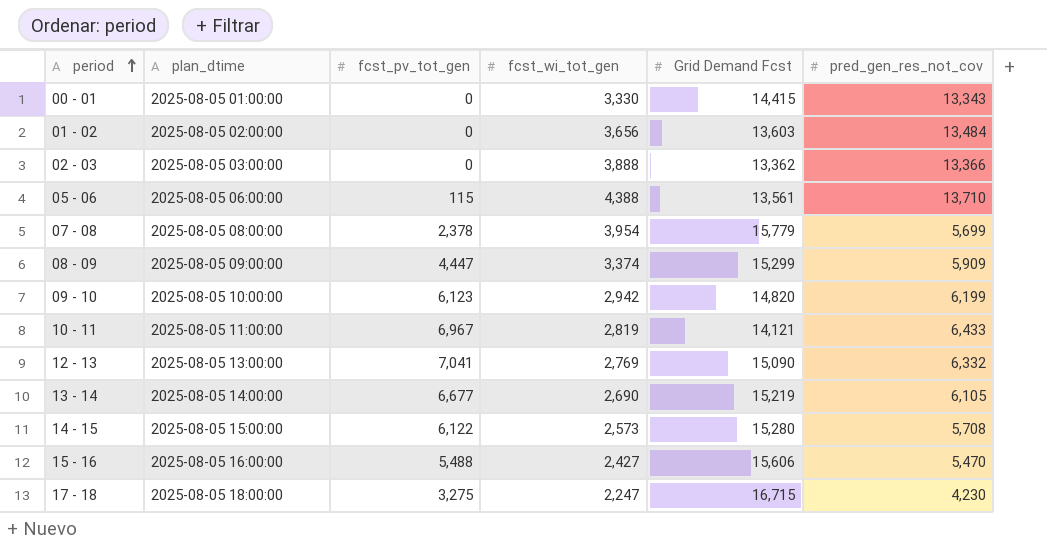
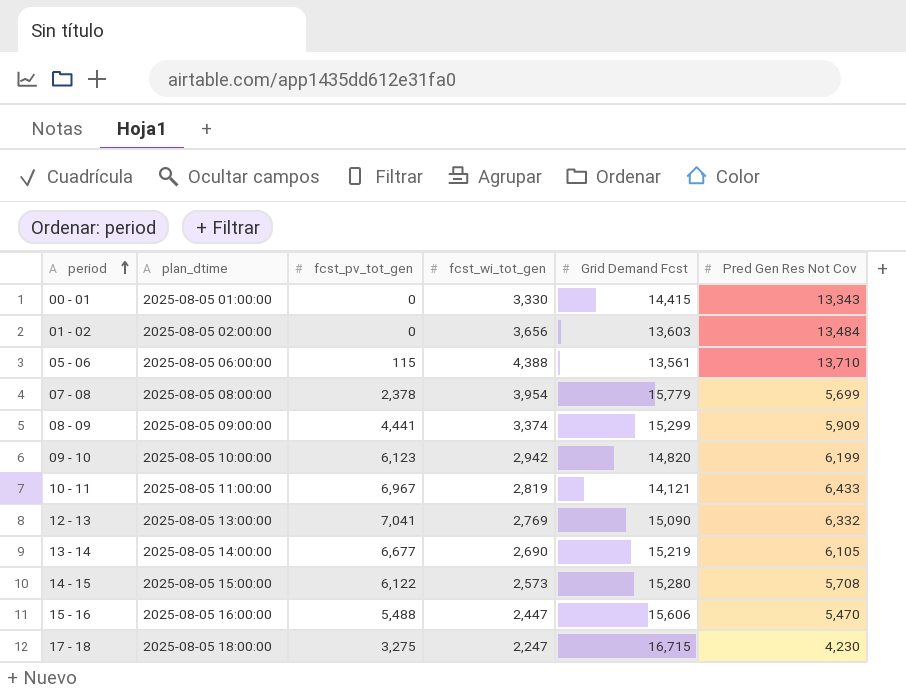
column name: pred_gen_res_not_cov -> Pred Gen Res Not Cov
row 02 - 03: 2025-08-05 03:00:00 | 0 | 3,888 | 13,362 | 13,366 -> none
08 - 09 | fcst_pv_tot_gen: 4,447 -> 4,441
15 - 16 | fcst_wi_tot_gen: 2,427 -> 2,447

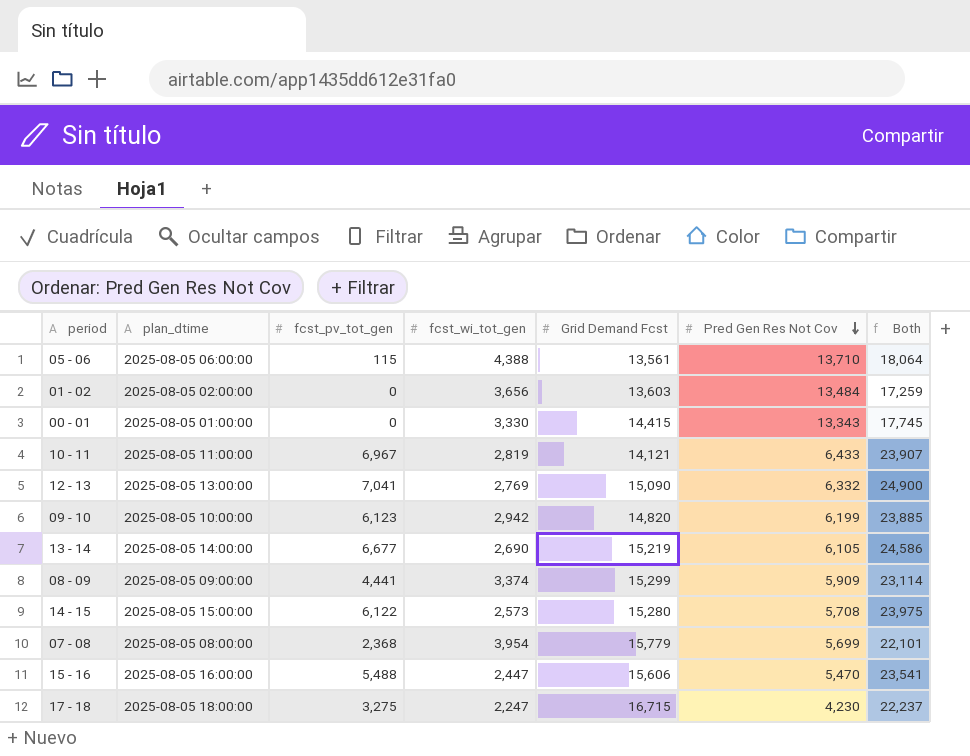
row order: period ascending -> Pred Gen Res Not Cov descending
column Both | formula: none -> [fcst_pv_tot_gen] + [fcst_wi_tot_gen] + [Grid Demand Fcst]
07 - 08 | fcst_pv_tot_gen: 2,378 -> 2,368

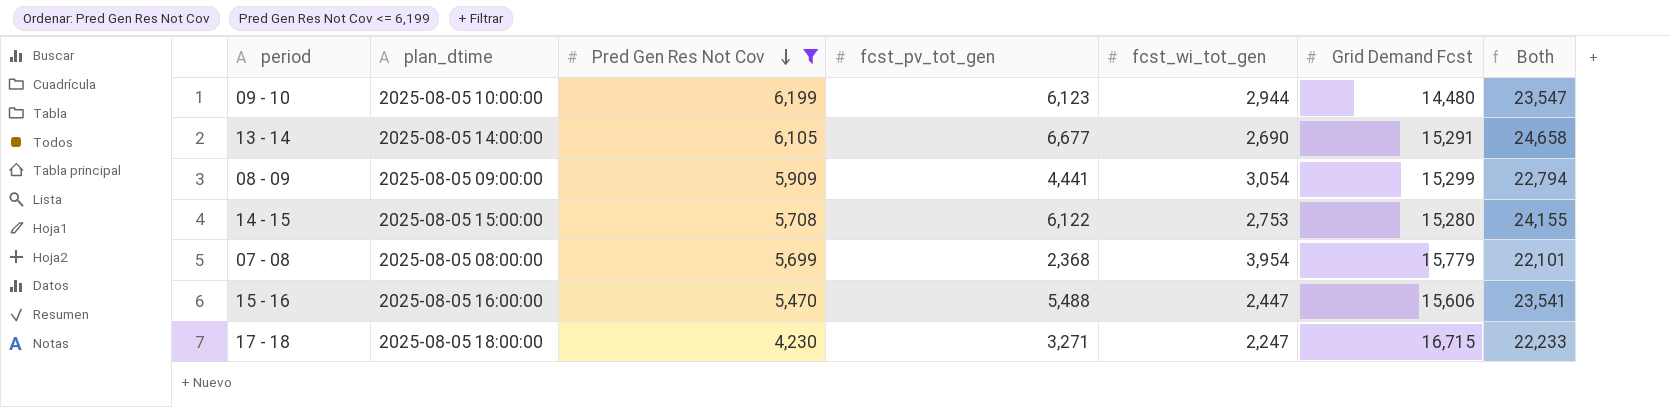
filter: none -> Pred Gen Res Not Cov <= 6,199
column Pred Gen Res Not Cov | position: 6 -> 3
09 - 10 | fcst_wi_tot_gen: 2,942 -> 2,944
09 - 10 | Grid Demand Fcst: 14,820 -> 14,480
09 - 10 | Both: 23,885 -> 23,547
13 - 14 | Grid Demand Fcst: 15,219 -> 15,291
13 - 14 | Both: 24,586 -> 24,658
08 - 09 | fcst_wi_tot_gen: 3,374 -> 3,054
08 - 09 | Both: 23,114 -> 22,794
14 - 15 | fcst_wi_tot_gen: 2,573 -> 2,753
14 - 15 | Both: 23,975 -> 24,155
17 - 18 | fcst_pv_tot_gen: 3,275 -> 3,271
17 - 18 | Both: 22,237 -> 22,233

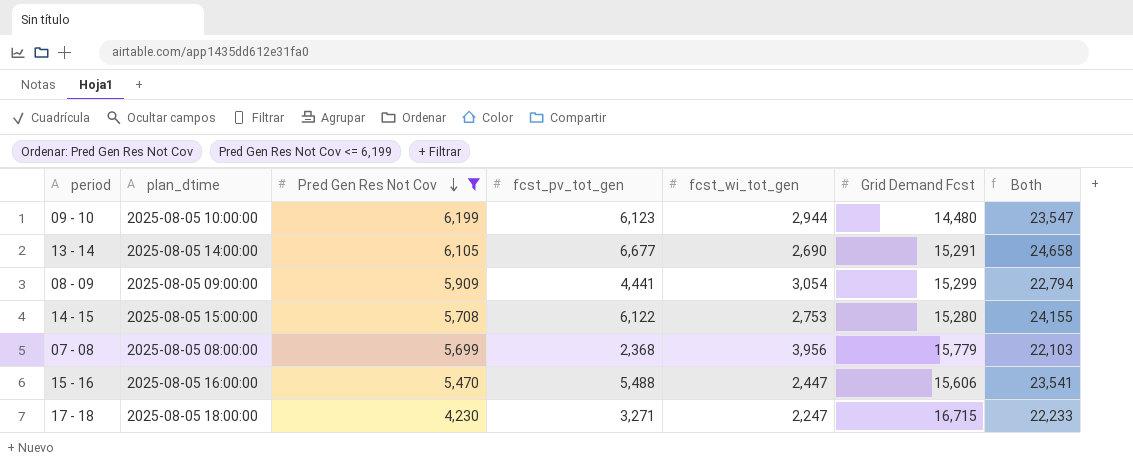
07 - 08 | fcst_wi_tot_gen: 3,954 -> 3,956
07 - 08 | Both: 22,101 -> 22,103

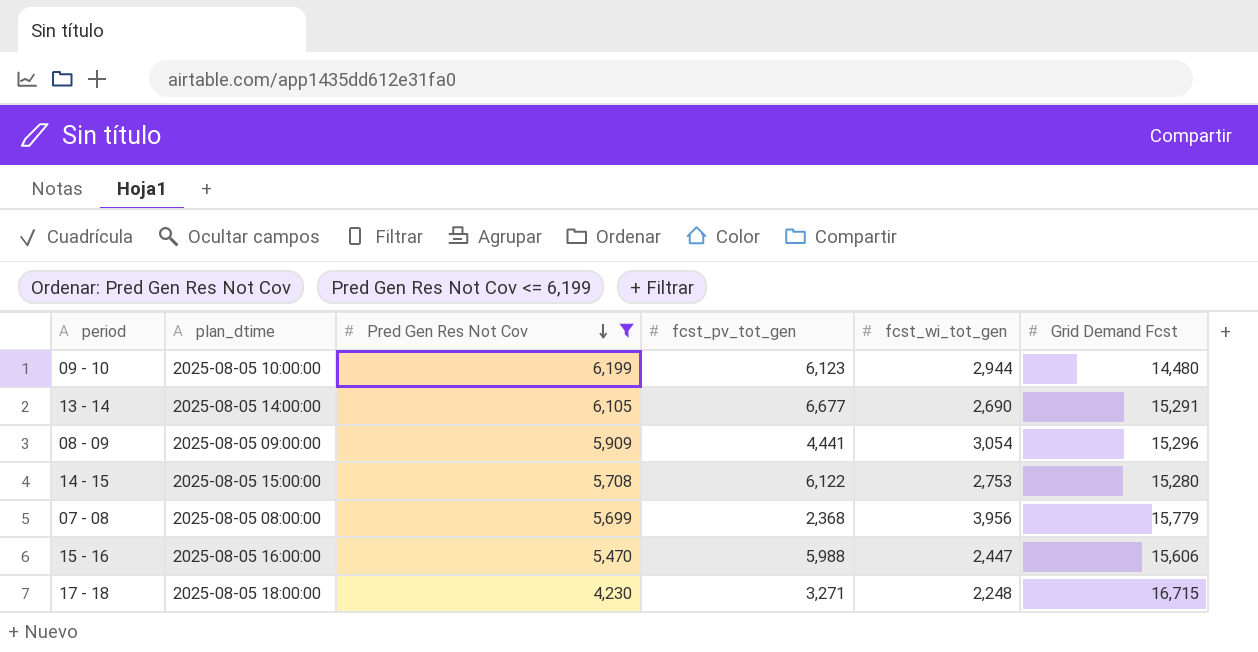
column Both | formula: [fcst_pv_tot_gen] + [fcst_wi_tot_gen] + [Grid Demand Fcst] -> none
08 - 09 | Grid Demand Fcst: 15,299 -> 15,296
15 - 16 | fcst_pv_tot_gen: 5,488 -> 5,988
17 - 18 | fcst_wi_tot_gen: 2,247 -> 2,248

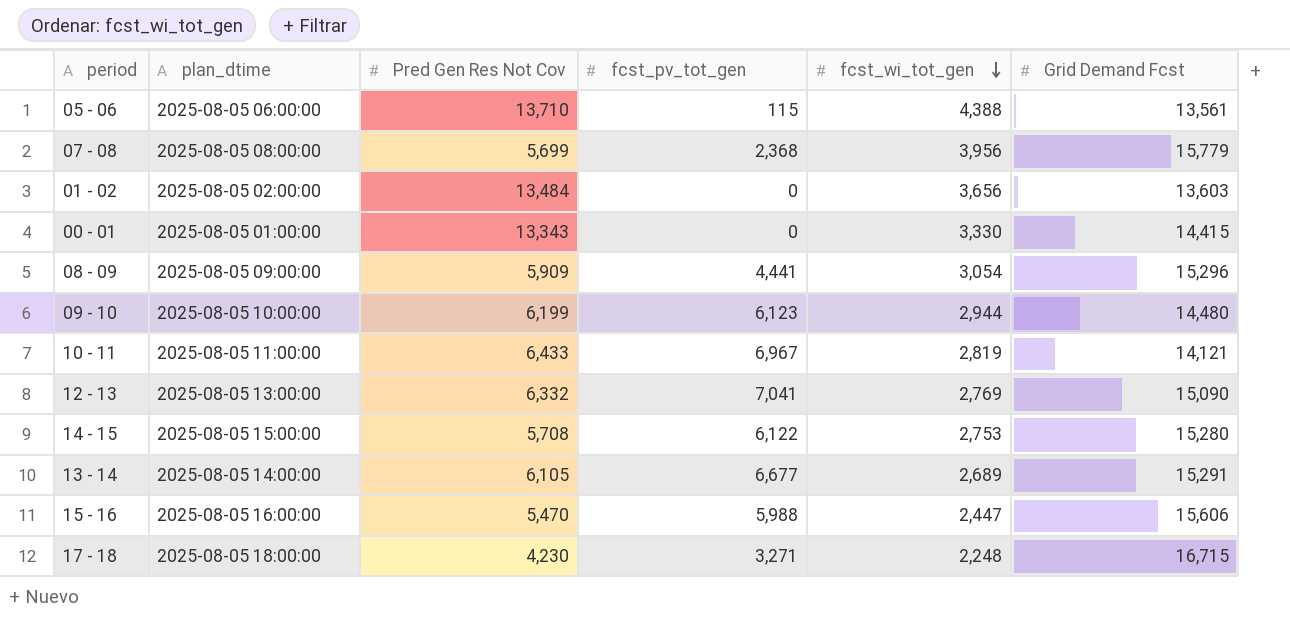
filter: Pred Gen Res Not Cov <= 6,199 -> none
row order: Pred Gen Res Not Cov descending -> fcst_wi_tot_gen descending
13 - 14 | fcst_wi_tot_gen: 2,690 -> 2,689

